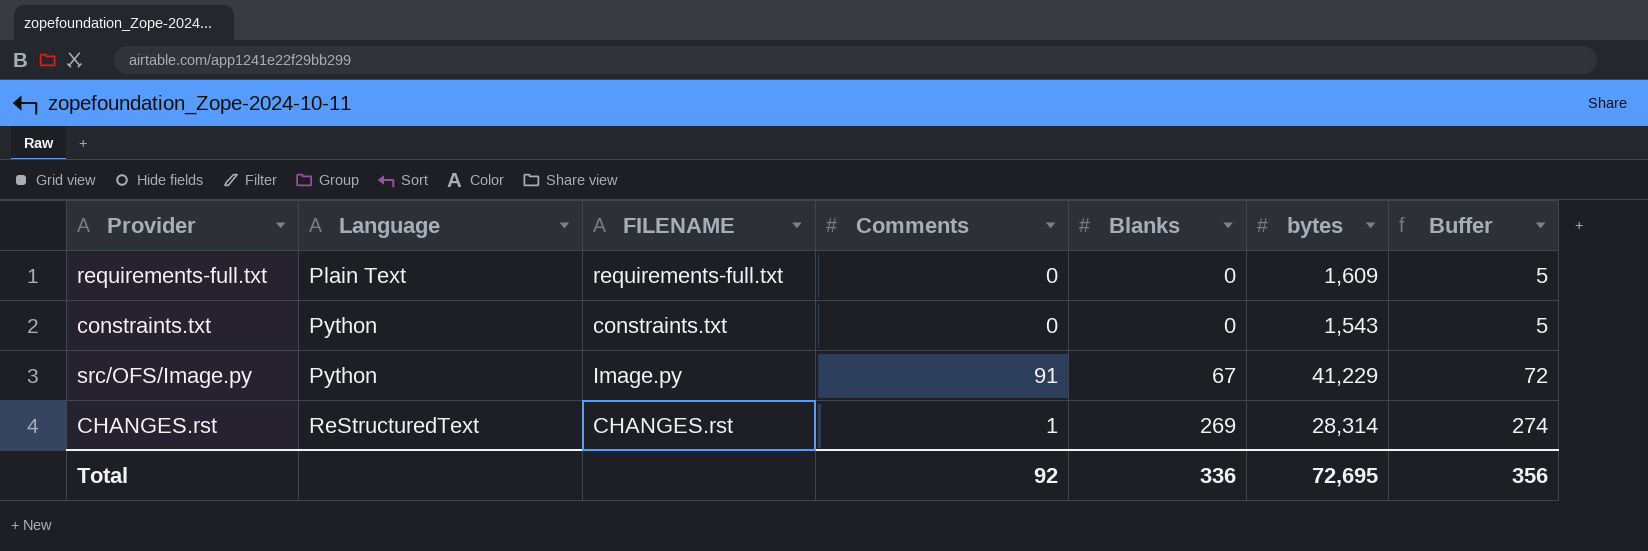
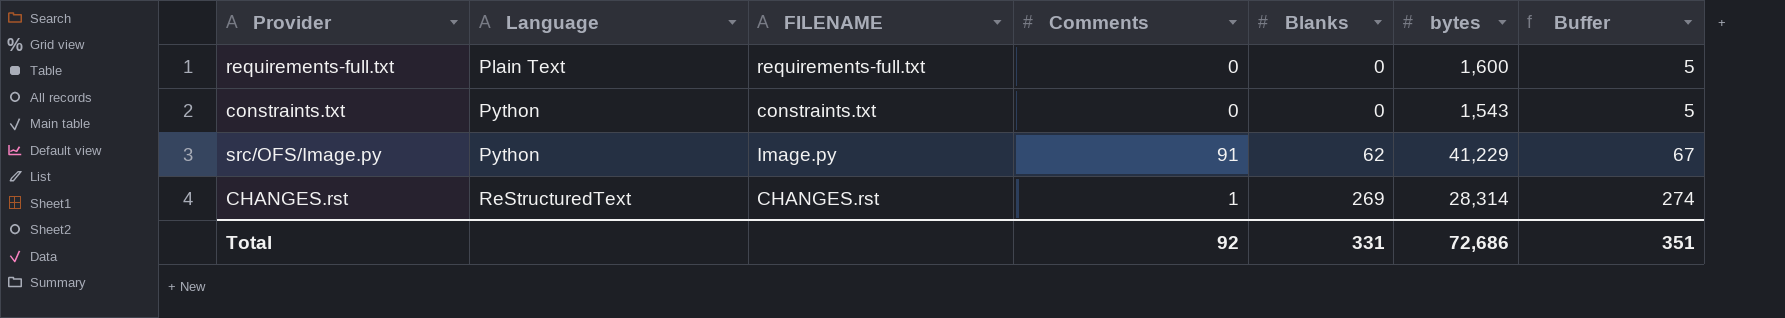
requirements-full.txt | bytes: 1,609 -> 1,600
src/OFS/Image.py | Blanks: 67 -> 62
src/OFS/Image.py | Buffer: 72 -> 67
Total | Blanks: 336 -> 331
Total | bytes: 72,695 -> 72,686
Total | Buffer: 356 -> 351

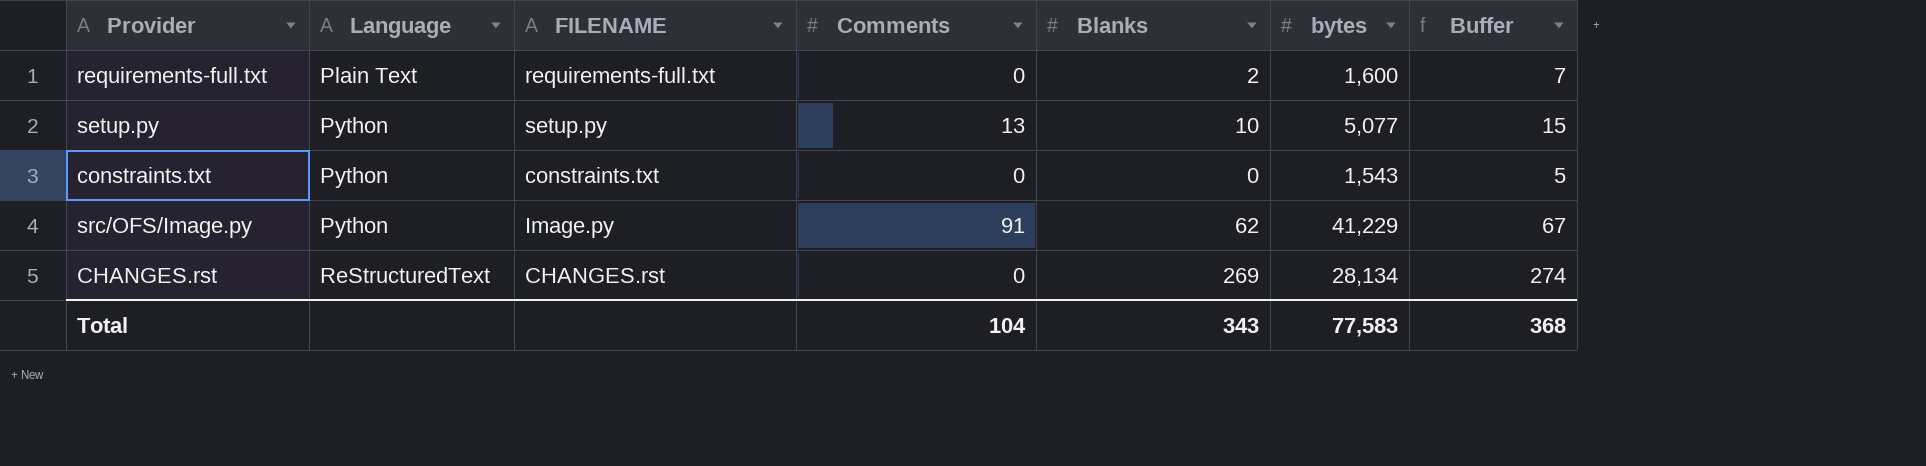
requirements-full.txt | Blanks: 0 -> 2
requirements-full.txt | Buffer: 5 -> 7
row setup.py: none -> Python | setup.py | 13 | 10 | 5,077 | 15
CHANGES.rst | Comments: 1 -> 0
CHANGES.rst | bytes: 28,314 -> 28,134
Total | Comments: 92 -> 104
Total | Blanks: 331 -> 343
Total | bytes: 72,686 -> 77,583
Total | Buffer: 351 -> 368

